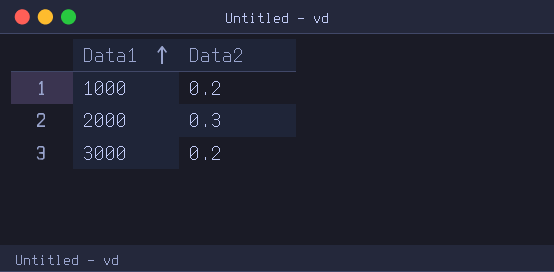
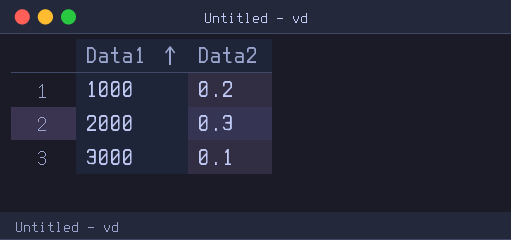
3000 | Data2: 0.2 -> 0.1

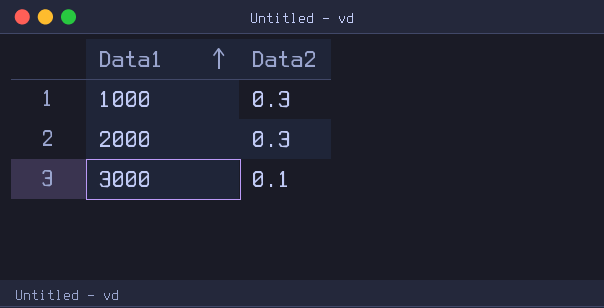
1000 | Data2: 0.2 -> 0.3

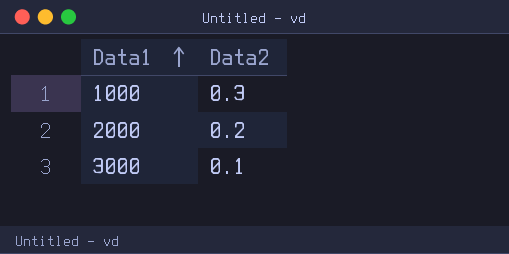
2000 | Data2: 0.3 -> 0.2

